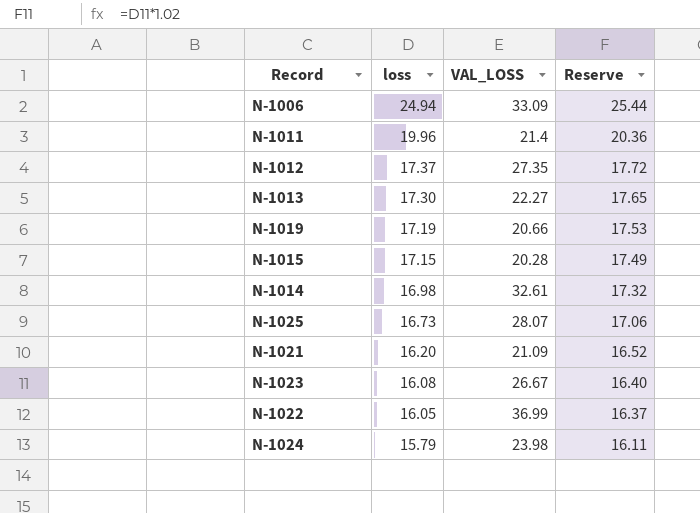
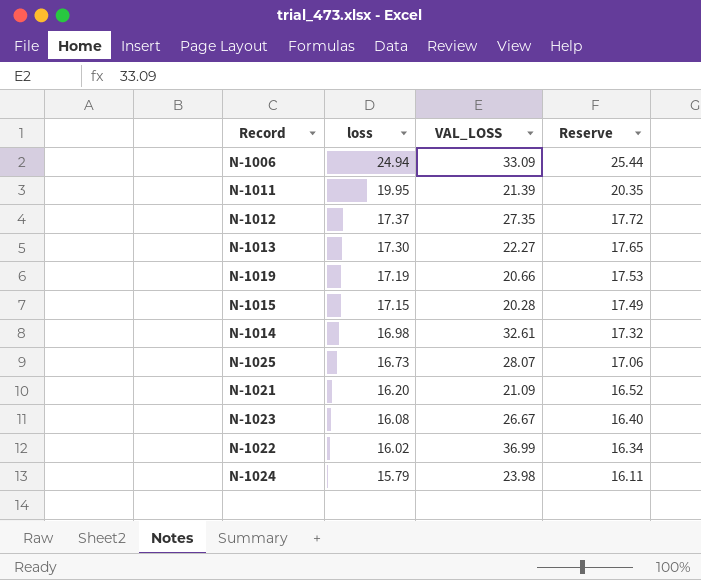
N-1011 | loss: 19.96 -> 19.95
N-1011 | VAL_LOSS: 21.4 -> 21.39
N-1011 | Reserve: 20.36 -> 20.35
N-1022 | loss: 16.05 -> 16.02
N-1022 | Reserve: 16.37 -> 16.34

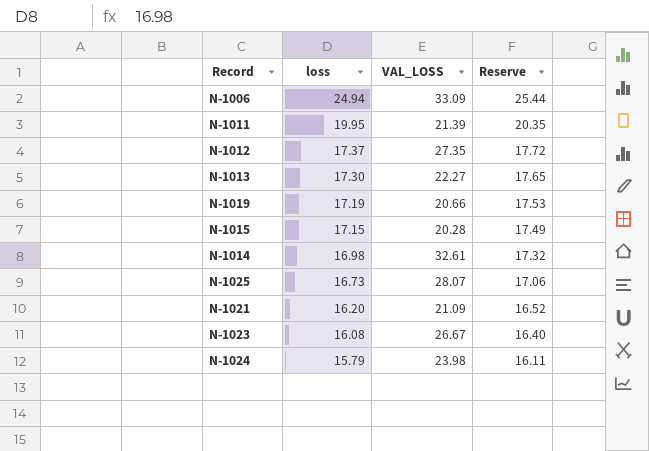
row N-1022: 16.02 | 36.99 | 16.34 -> none

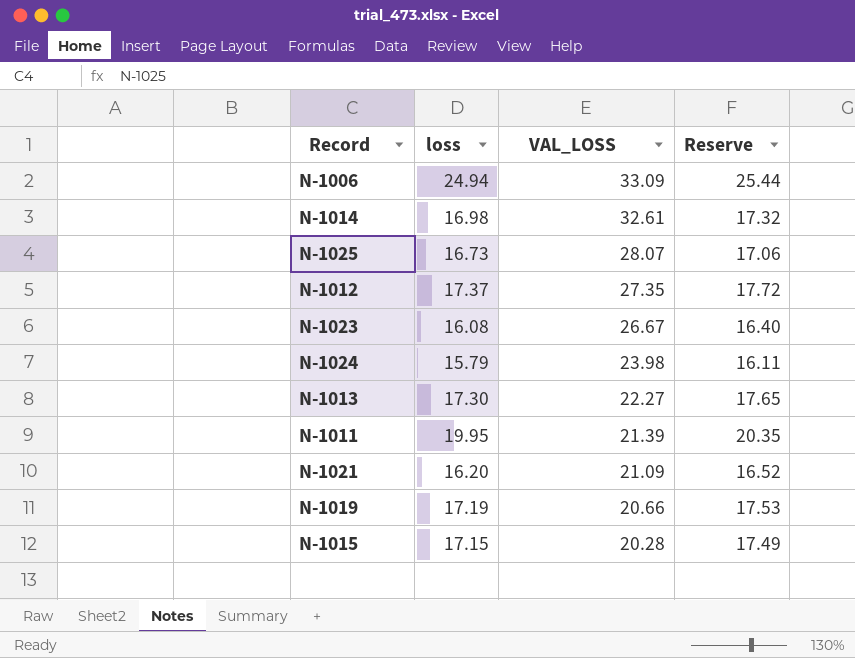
row order: loss descending -> VAL_LOSS descending

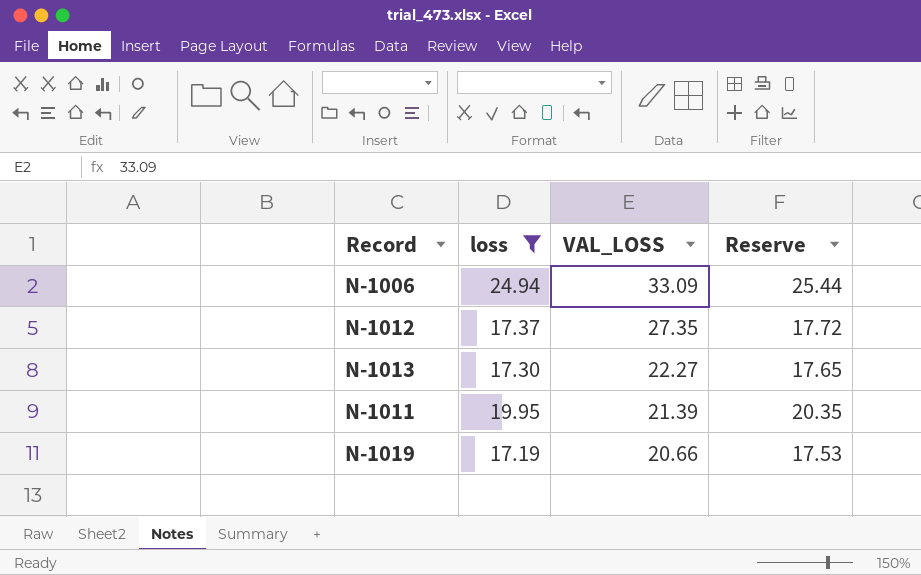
filter: none -> loss >= 17.19

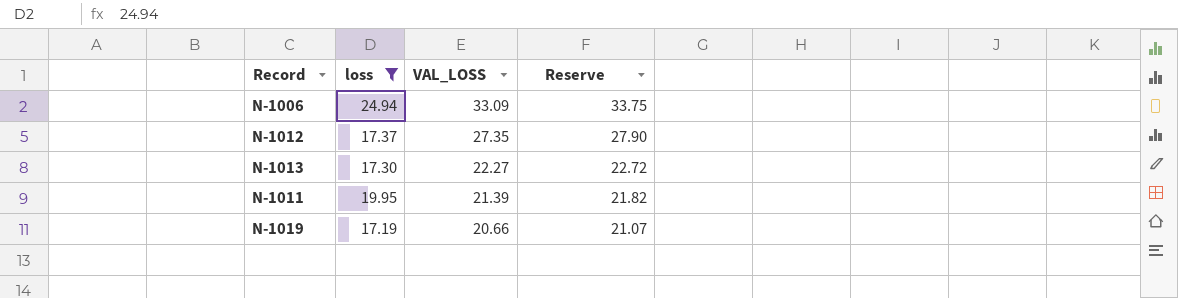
column Reserve | formula: [loss] * 1.02 -> [VAL_LOSS] * 1.02

